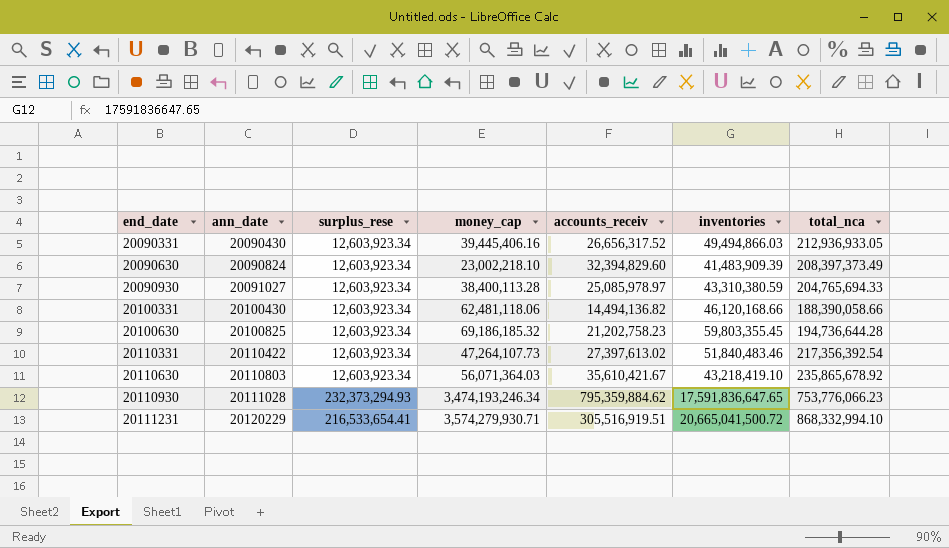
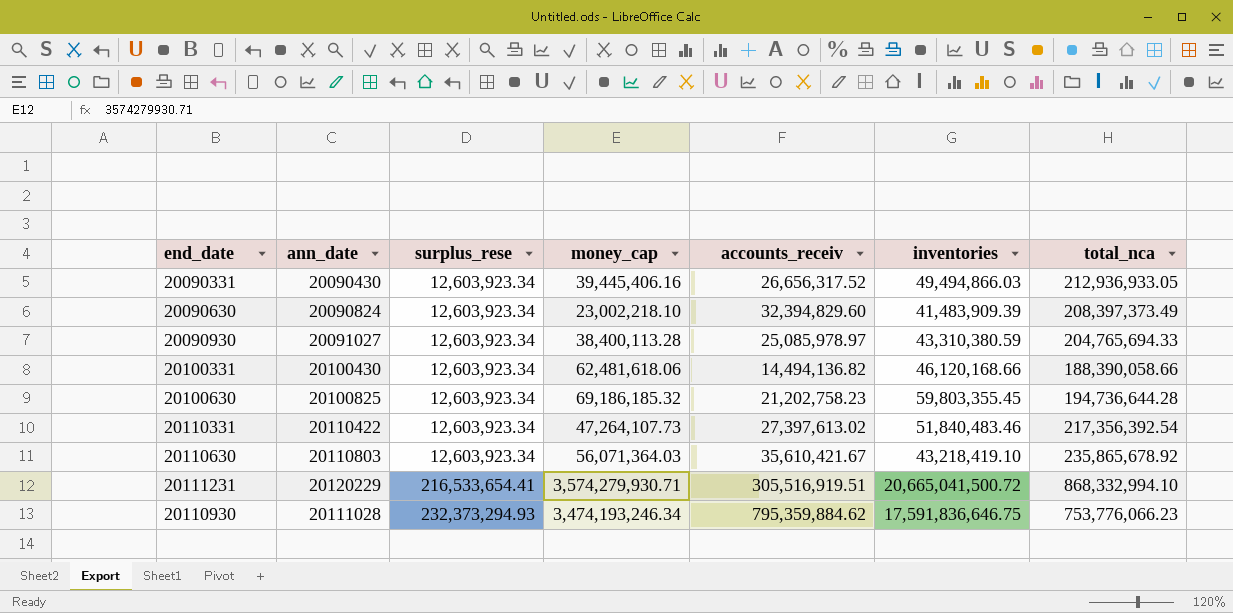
row order: end_date ascending -> surplus_rese ascending
20100331 | money_cap: 62,481,118.06 -> 62,481,618.06
20110930 | inventories: 17,591,836,647.65 -> 17,591,836,646.75

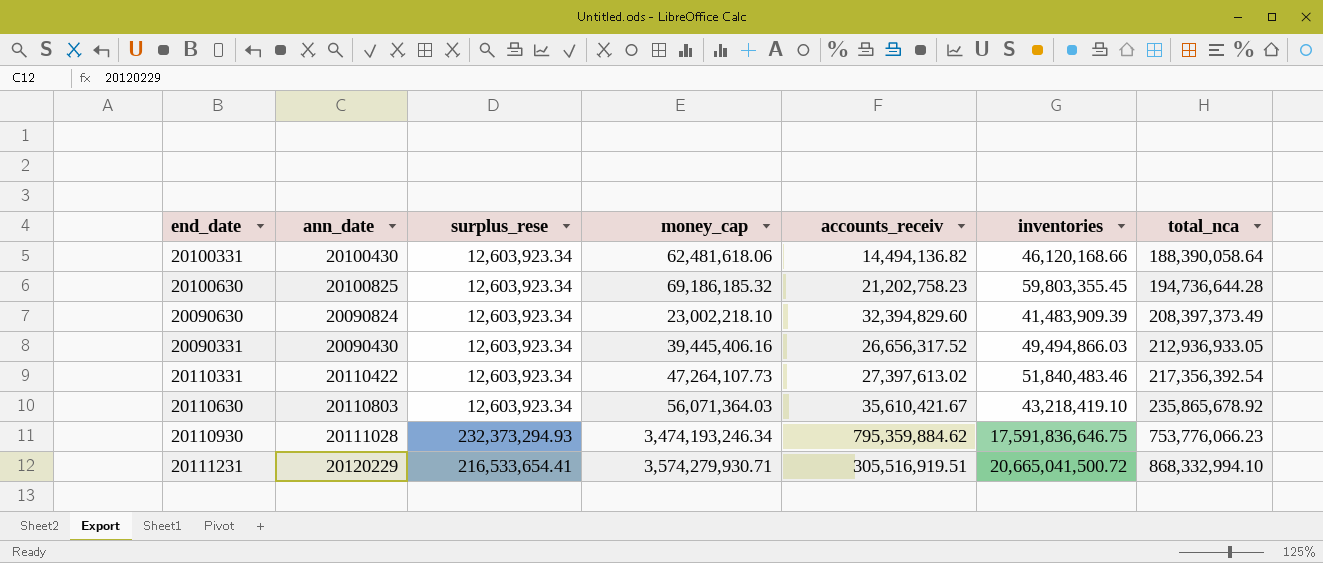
row order: surplus_rese ascending -> total_nca ascending
row 20090930: 20091027 | 12,603,923.34 | 38,400,113.28 | 25,085,978.97 | 43,310,380.59 | 204,765,694.33 -> none
20100331 | total_nca: 188,390,058.66 -> 188,390,058.64

